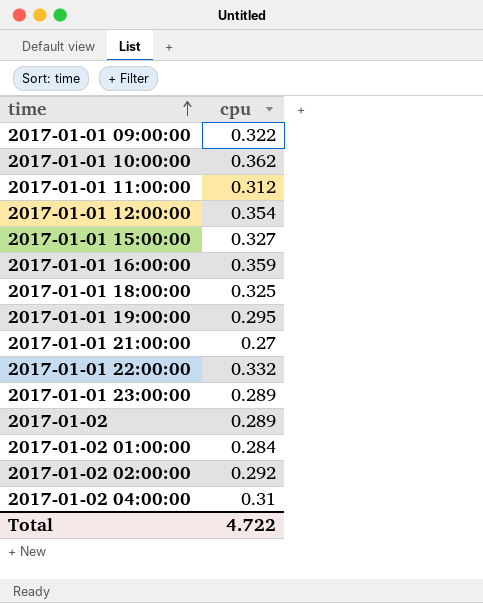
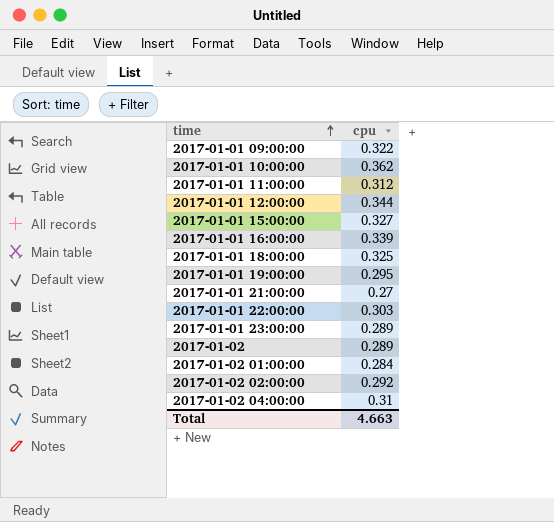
2017-01-01 12:00:00 | cpu: 0.354 -> 0.344
2017-01-01 16:00:00 | cpu: 0.359 -> 0.339
2017-01-01 22:00:00 | cpu: 0.332 -> 0.303
Total | cpu: 4.722 -> 4.663

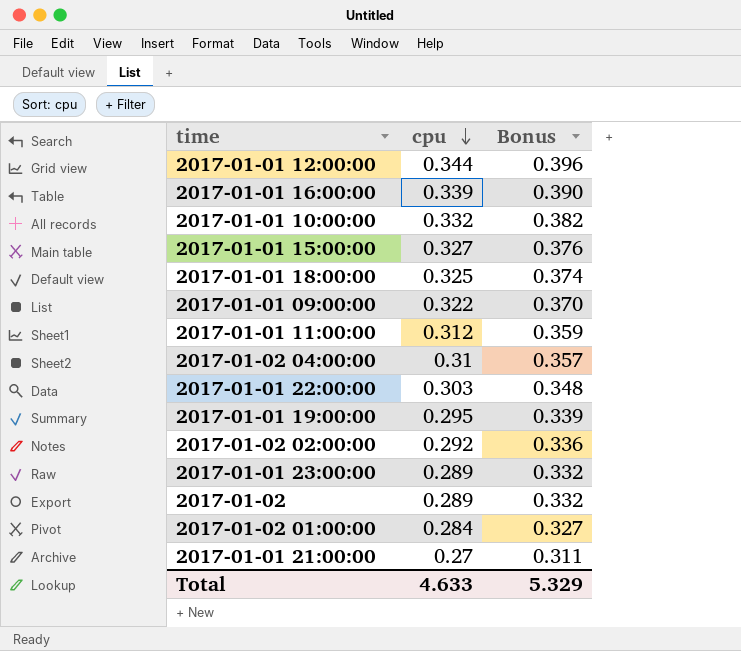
row order: time ascending -> cpu descending
column Bonus | formula: none -> [cpu] * 1.15
2017-01-01 10:00:00 | cpu: 0.362 -> 0.332
Total | cpu: 4.663 -> 4.633

